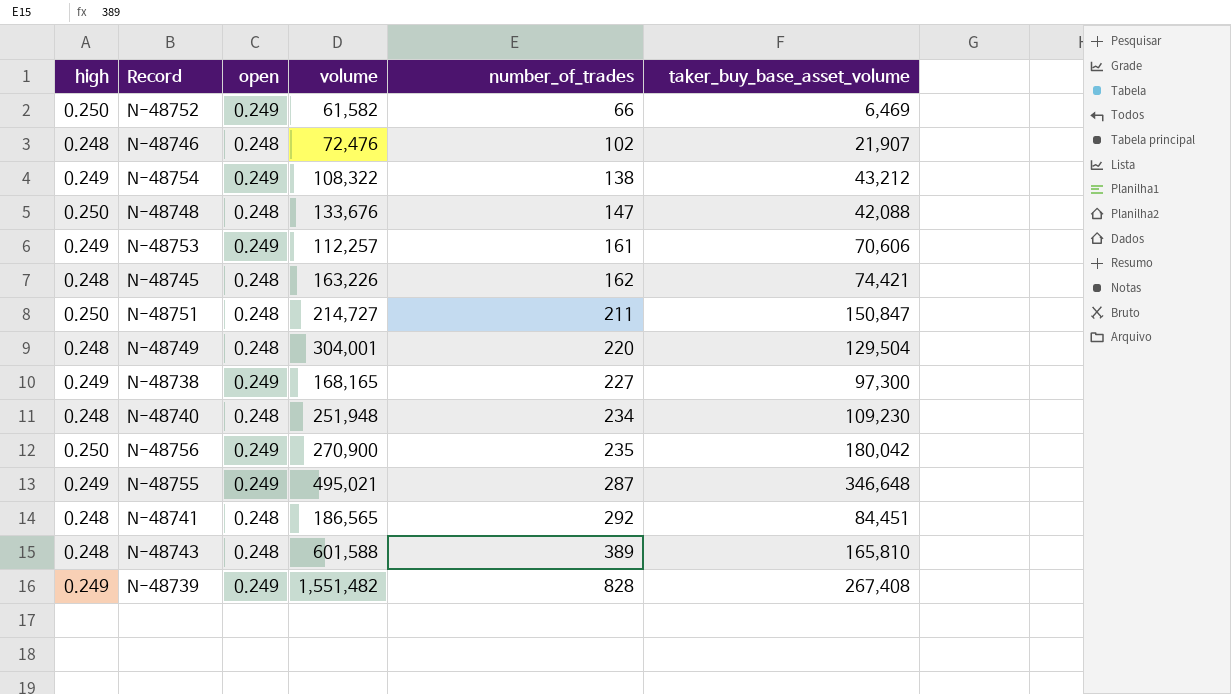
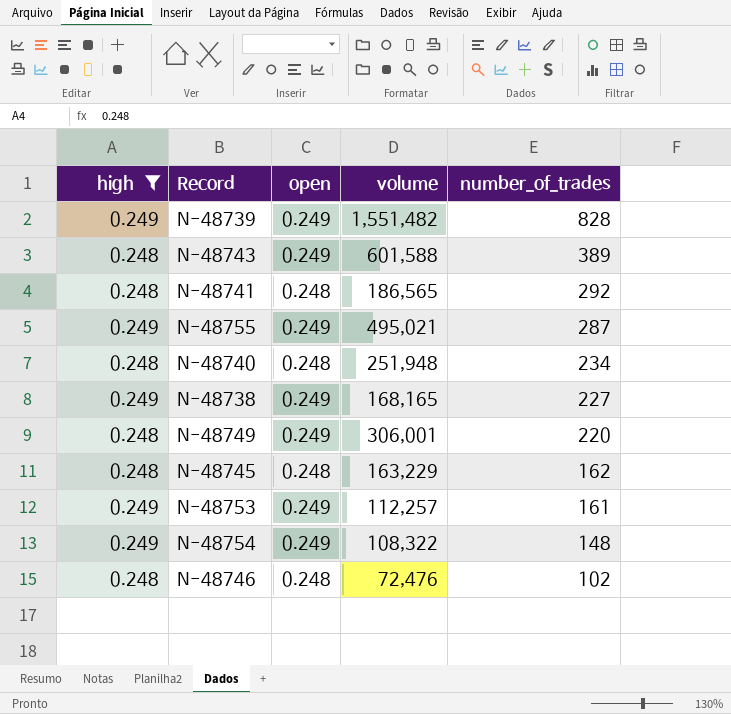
filter: none -> high != 0.250
row order: number_of_trades ascending -> number_of_trades descending
column taker_buy_base_asset_volume | position: 6 -> none
N-48743 | open: 0.248 -> 0.249
N-48749 | open: 0.248 -> 0.249
N-48749 | volume: 304,001 -> 306,001
N-48745 | volume: 163,226 -> 163,229
N-48754 | number_of_trades: 138 -> 148

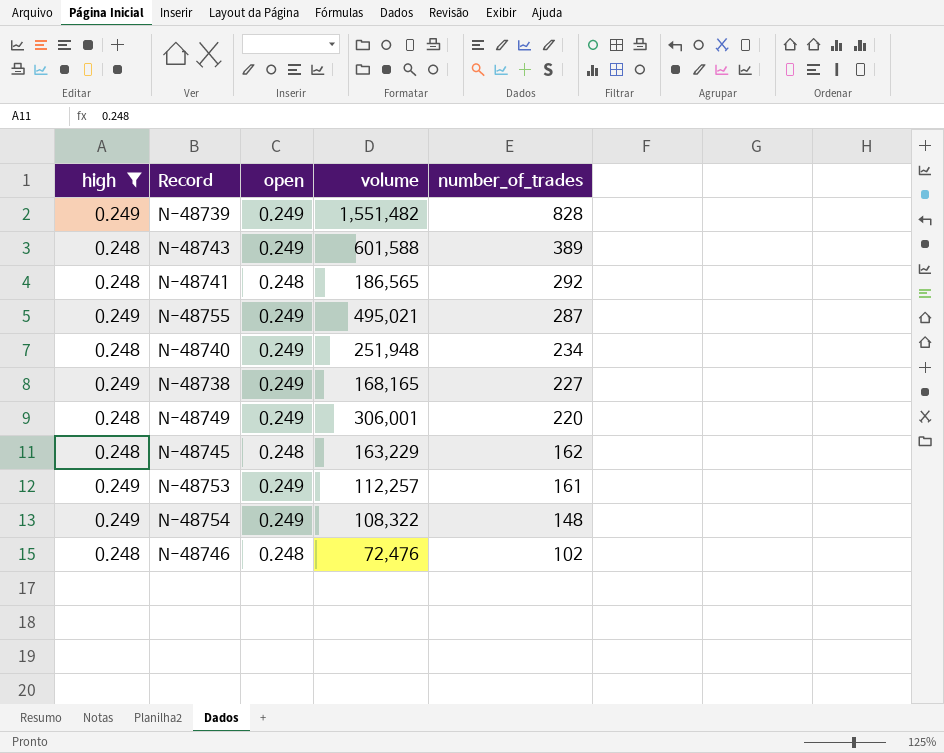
N-48740 | open: 0.248 -> 0.249

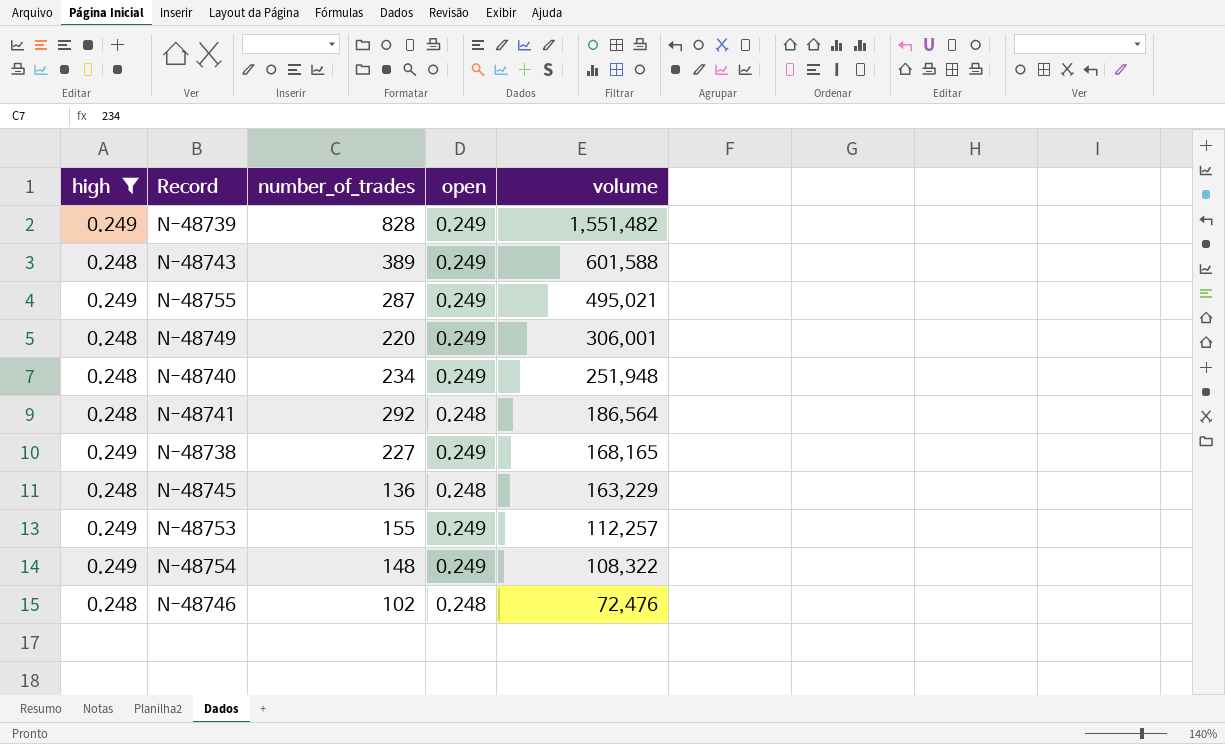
row order: number_of_trades descending -> volume descending
column number_of_trades | position: 5 -> 3
N-48741 | volume: 186,565 -> 186,564
N-48745 | number_of_trades: 162 -> 136
N-48753 | number_of_trades: 161 -> 155

